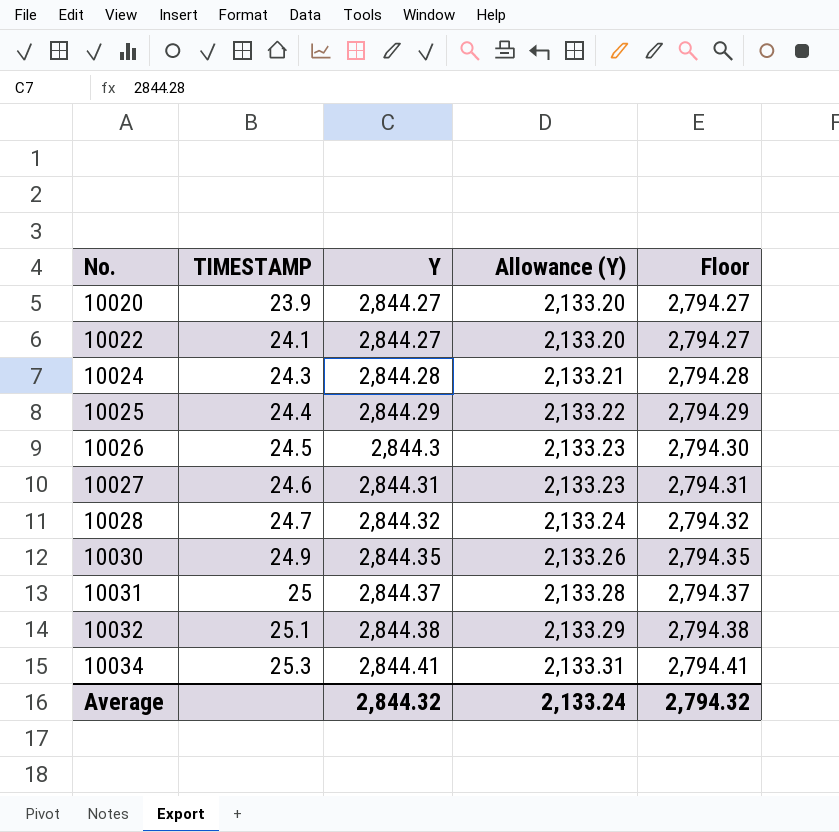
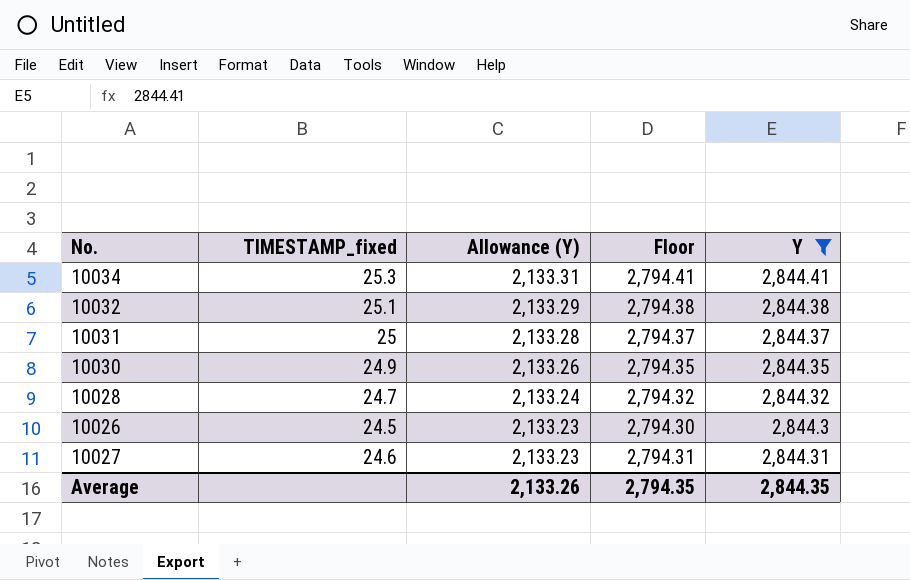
filter: none -> Y >= 2,844.3
row order: No. ascending -> Allowance (Y) descending
column name: TIMESTAMP -> TIMESTAMP_fixed
column Y | position: 3 -> 5
Average | Allowance (Y): 2,133.24 -> 2,133.26
Average | Floor: 2,794.32 -> 2,794.35
Average | Y: 2,844.32 -> 2,844.35

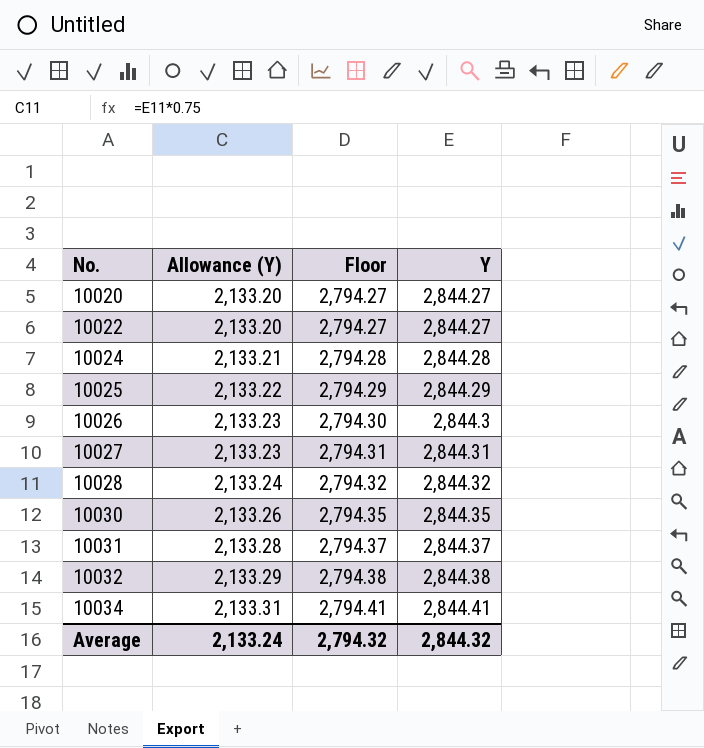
filter: Y >= 2,844.3 -> none
row order: Allowance (Y) descending -> No. ascending
column TIMESTAMP_fixed | position: 2 -> none
Average | Allowance (Y): 2,133.26 -> 2,133.24
Average | Floor: 2,794.35 -> 2,794.32
Average | Y: 2,844.35 -> 2,844.32

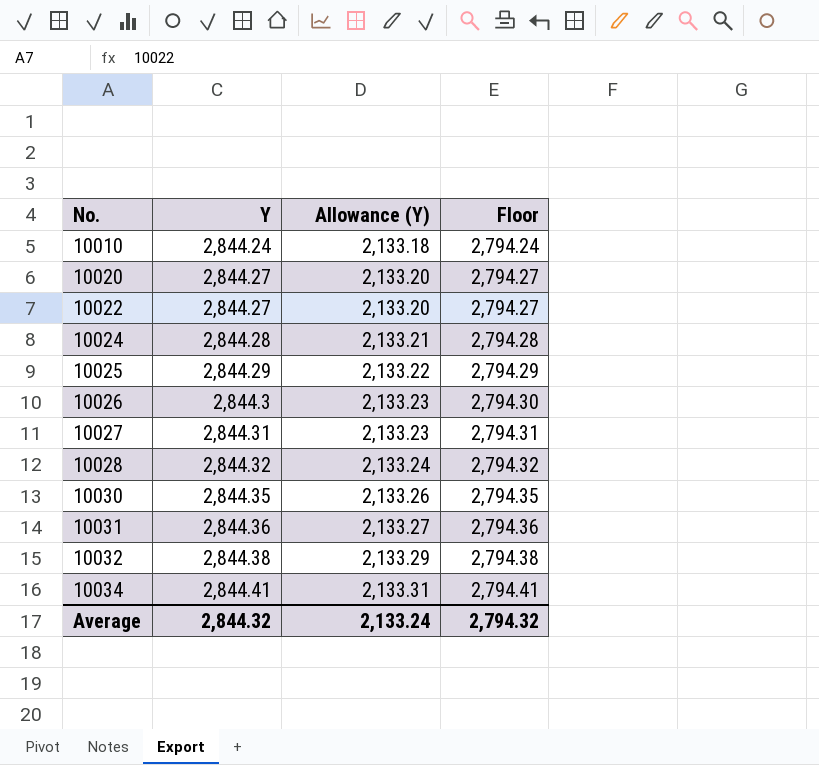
column Y | position: 4 -> 2
row 10010: none -> 2,844.24 | 2,133.18 | 2,794.24
10031 | Y: 2,844.37 -> 2,844.36
10031 | Allowance (Y): 2,133.28 -> 2,133.27
10031 | Floor: 2,794.37 -> 2,794.36

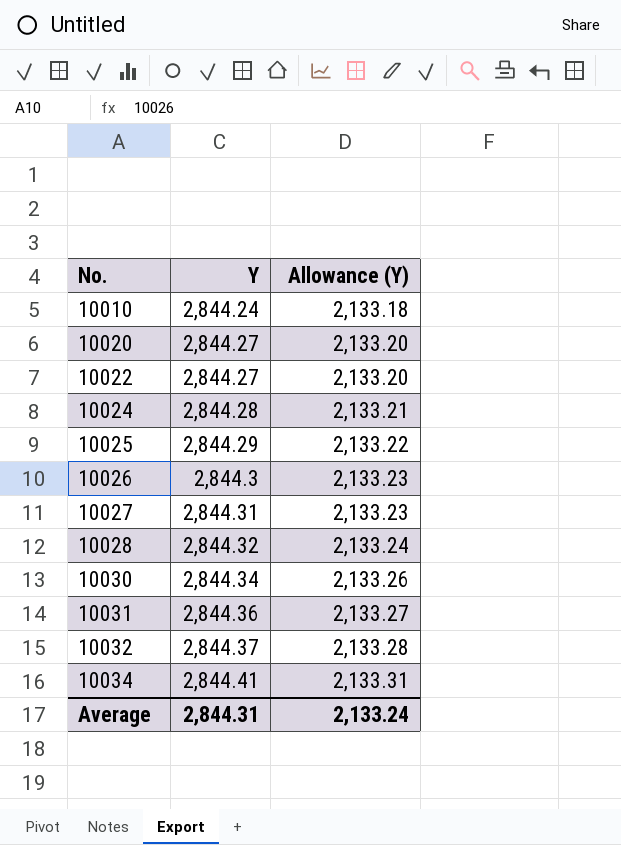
column Floor | formula: [Y] - 50 -> none
10030 | Y: 2,844.35 -> 2,844.34
10032 | Y: 2,844.38 -> 2,844.37
10032 | Allowance (Y): 2,133.29 -> 2,133.28
Average | Y: 2,844.32 -> 2,844.31

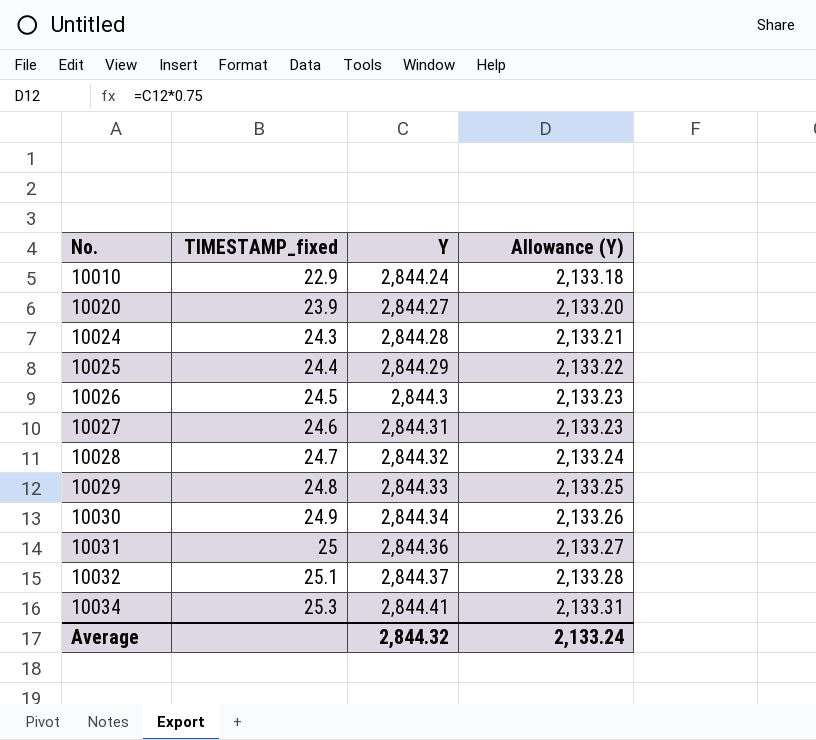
column TIMESTAMP_fixed | position: none -> 2
row 10022: 2,844.27 | 2,133.20 -> none
row 10029: none -> 24.8 | 2,844.33 | 2,133.25
Average | Y: 2,844.31 -> 2,844.32

